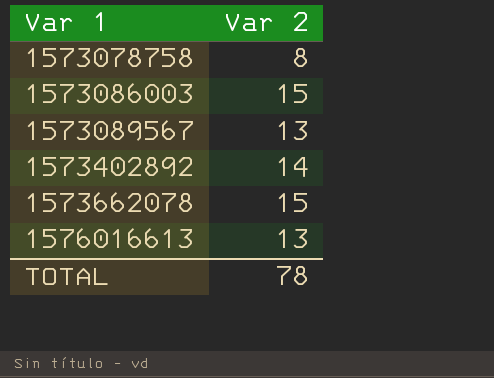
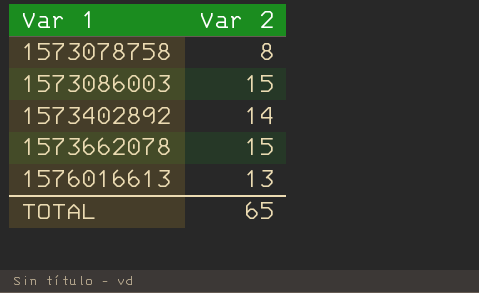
row 1573089567: 13 -> none
TOTAL | Var 2: 78 -> 65

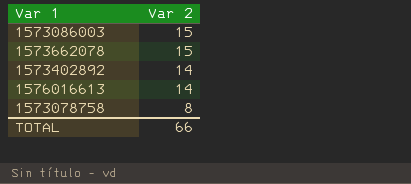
row order: Var 1 ascending -> Var 2 descending
1576016613 | Var 2: 13 -> 14
TOTAL | Var 2: 65 -> 66

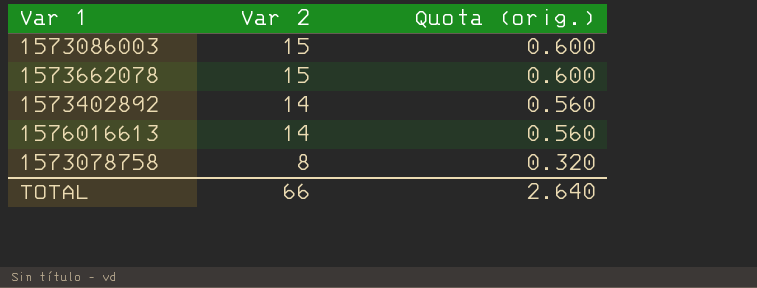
column Quota (orig.) | formula: none -> [Var 2] * 0.04

